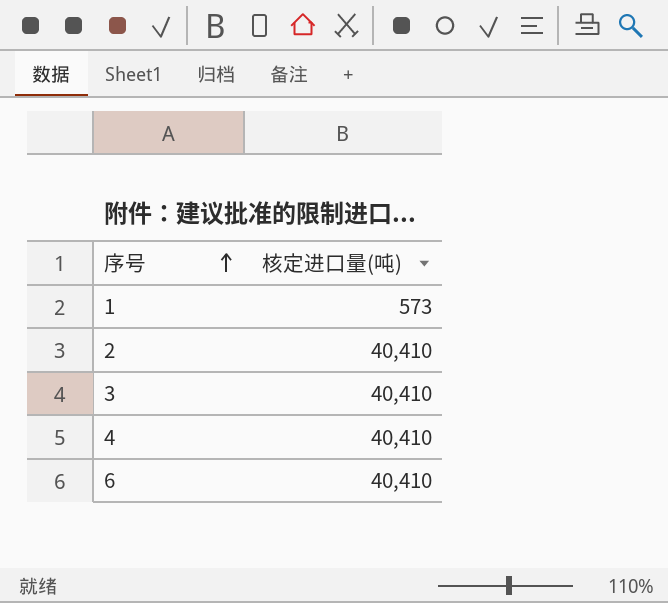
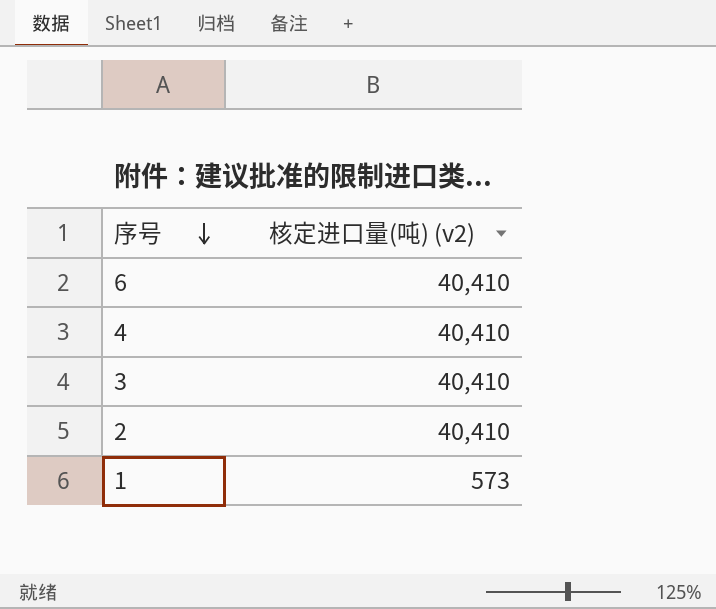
row order: 序号 ascending -> 序号 descending
column name: 核定进口量(吨) -> 核定进口量(吨) (v2)

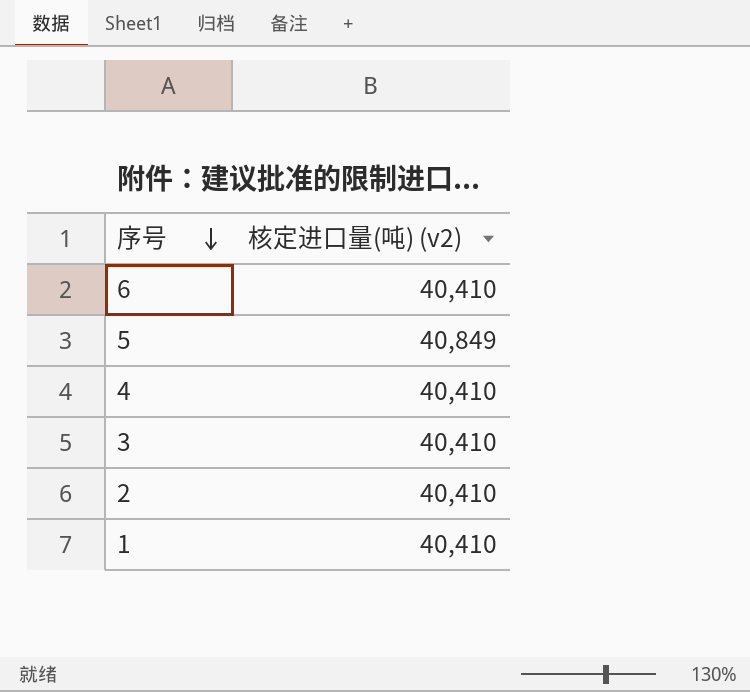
row 5: none -> 40,849
1 | 核定进口量(吨) (v2): 573 -> 40,410

